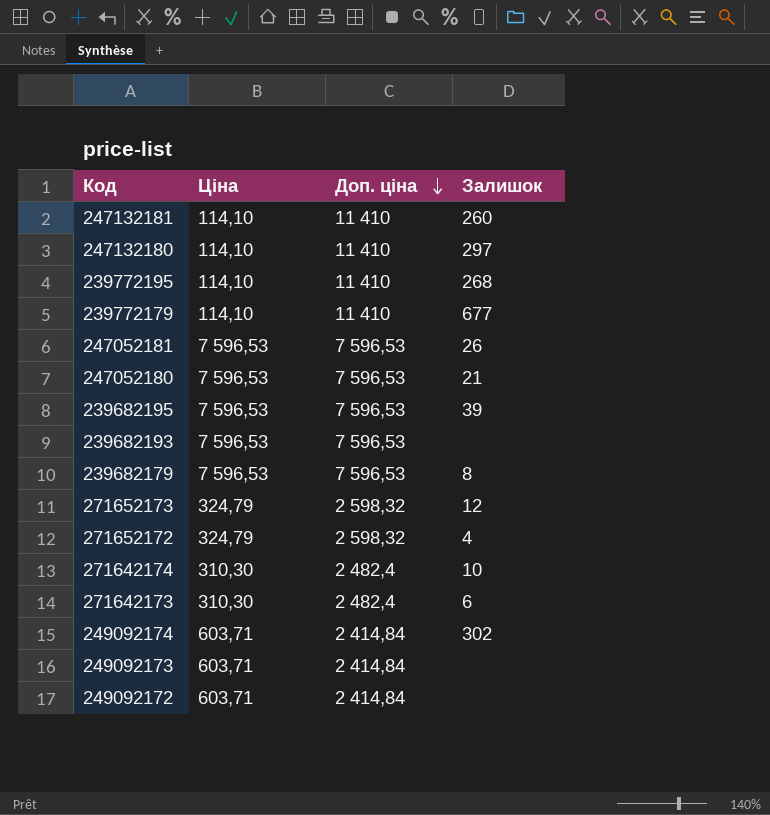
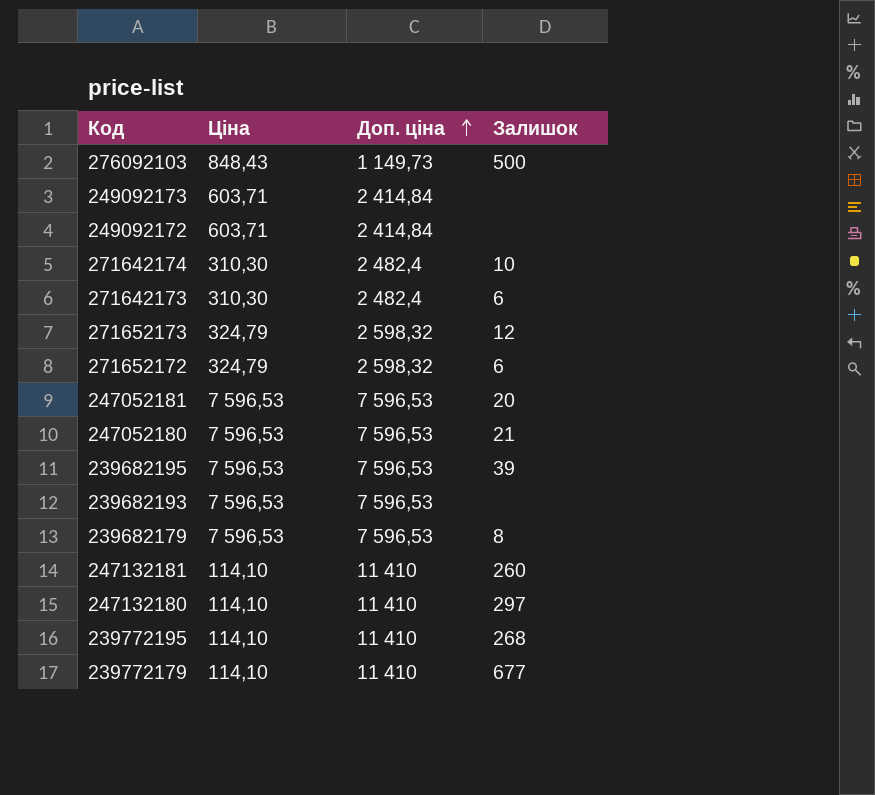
row order: Доп. ціна descending -> Доп. ціна ascending
row 249092174: 603,71 | 2 414,84 | 302 -> none
row 276092103: none -> 848,43 | 1 149,73 | 500
271652172 | Залишок: 4 -> 6
247052181 | Залишок: 26 -> 20

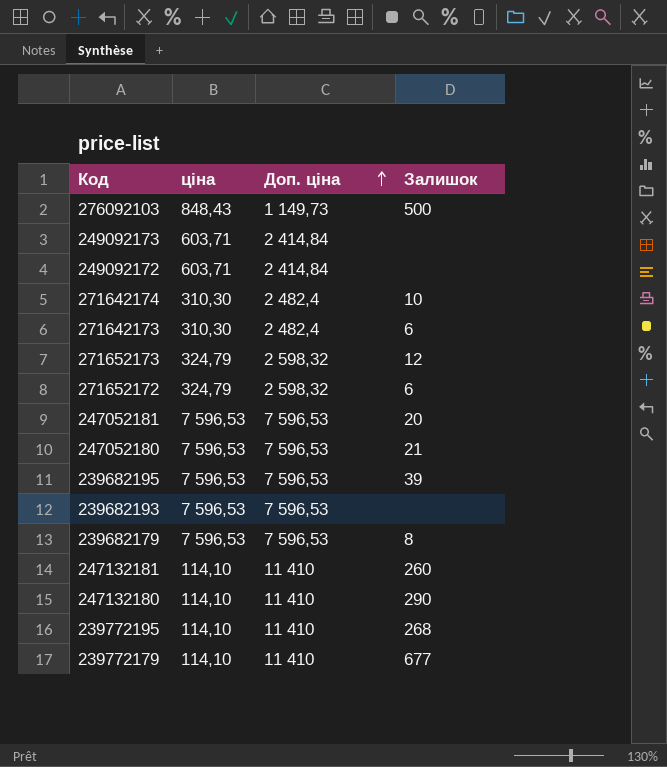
column name: Ціна -> ціна
247132180 | Залишок: 297 -> 290

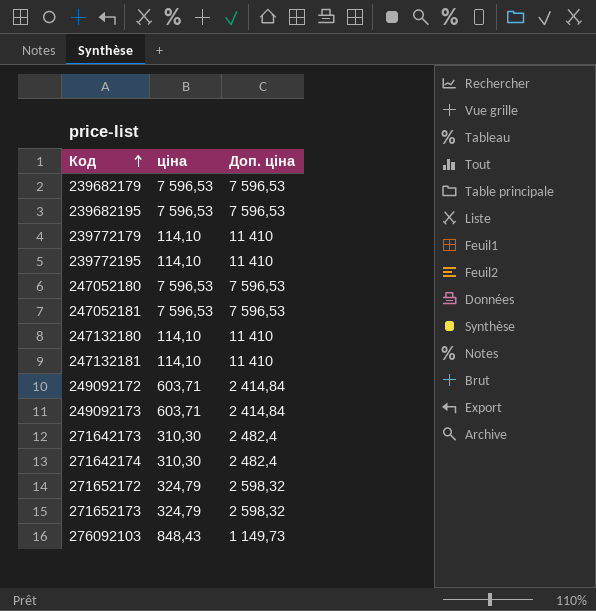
row order: Доп. ціна ascending -> Код ascending
column Залишок | position: 4 -> none
row 239682193: 7 596,53 | 7 596,53 | none -> none

